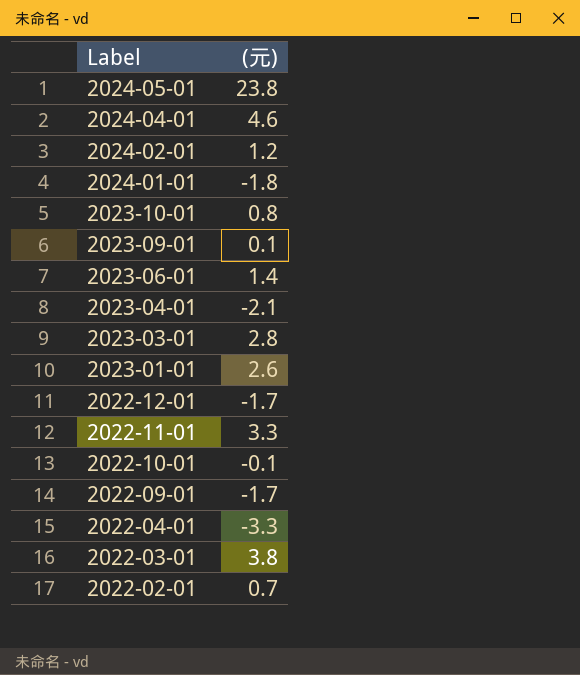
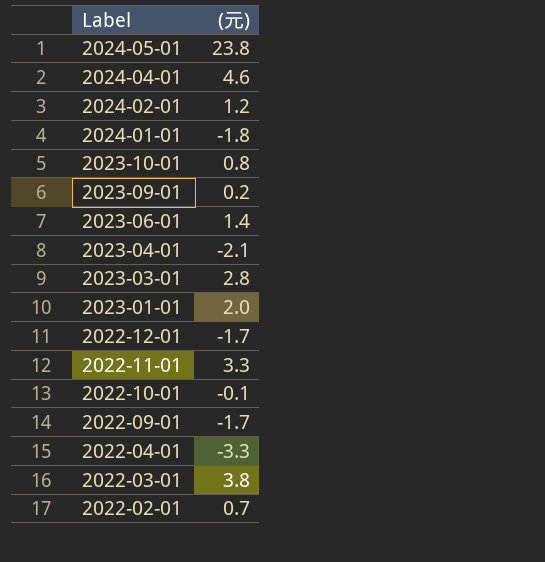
2023-09-01 | (元): 0.1 -> 0.2
2023-01-01 | (元): 2.6 -> 2.0

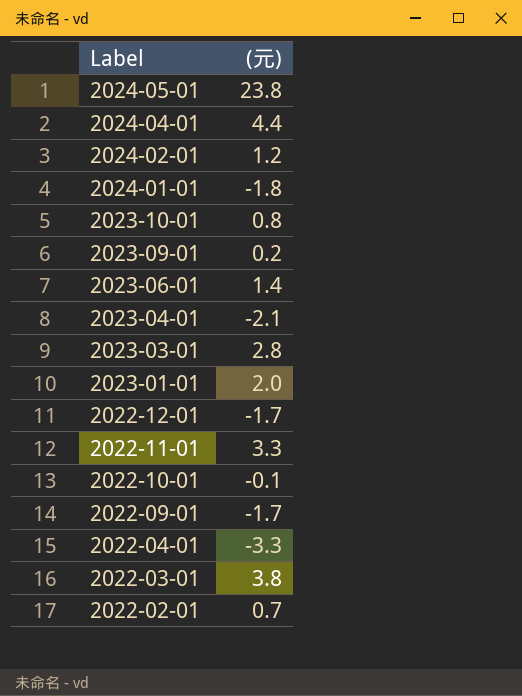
2024-04-01 | (元): 4.6 -> 4.4

